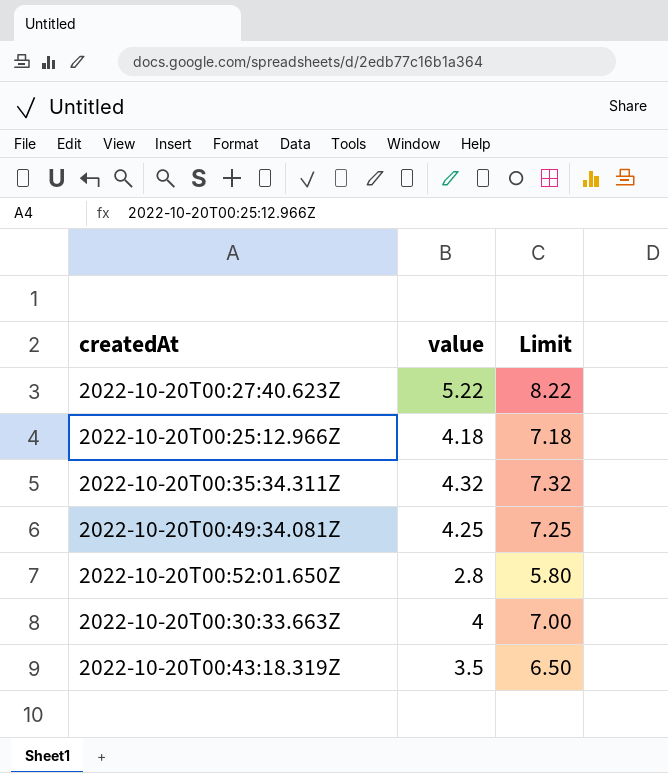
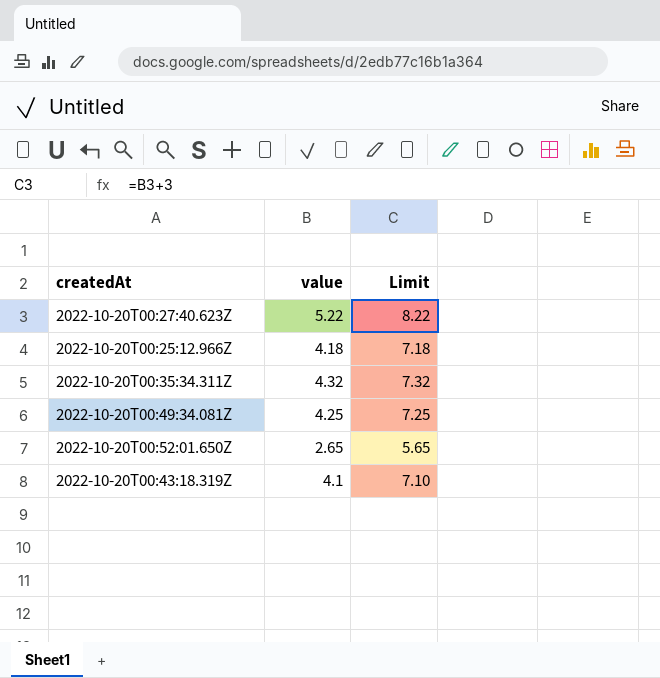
row 2022-10-20T00:30:33.663Z: 4 | 7.00 -> none
2022-10-20T00:52:01.650Z | value: 2.8 -> 2.65
2022-10-20T00:52:01.650Z | Limit: 5.80 -> 5.65
2022-10-20T00:43:18.319Z | value: 3.5 -> 4.1
2022-10-20T00:43:18.319Z | Limit: 6.50 -> 7.10

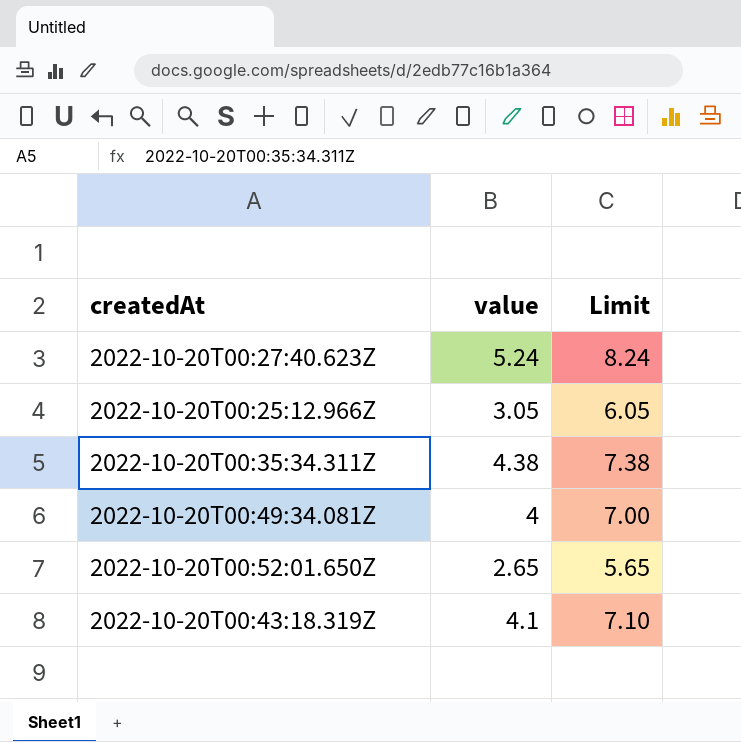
2022-10-20T00:27:40.623Z | value: 5.22 -> 5.24
2022-10-20T00:27:40.623Z | Limit: 8.22 -> 8.24
2022-10-20T00:25:12.966Z | value: 4.18 -> 3.05
2022-10-20T00:25:12.966Z | Limit: 7.18 -> 6.05
2022-10-20T00:35:34.311Z | value: 4.32 -> 4.38
2022-10-20T00:35:34.311Z | Limit: 7.32 -> 7.38
2022-10-20T00:49:34.081Z | value: 4.25 -> 4
2022-10-20T00:49:34.081Z | Limit: 7.25 -> 7.00

